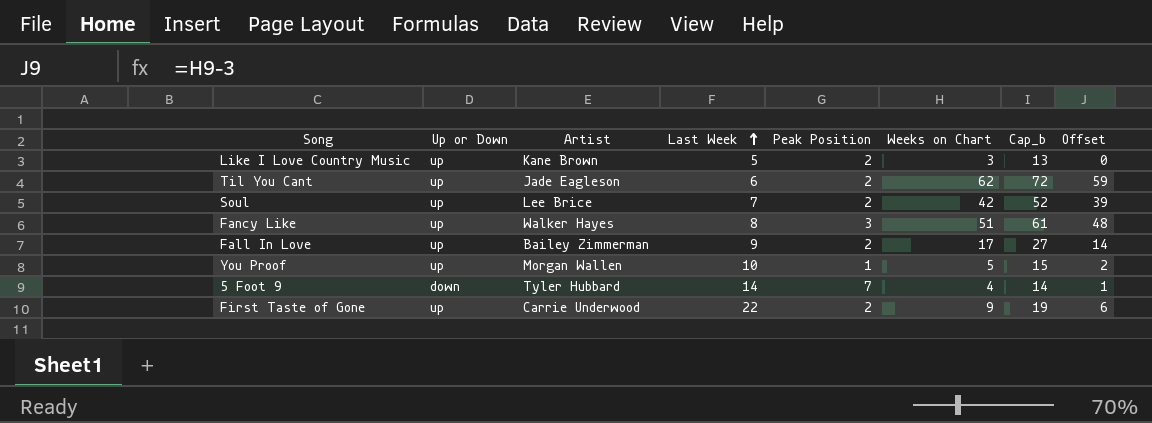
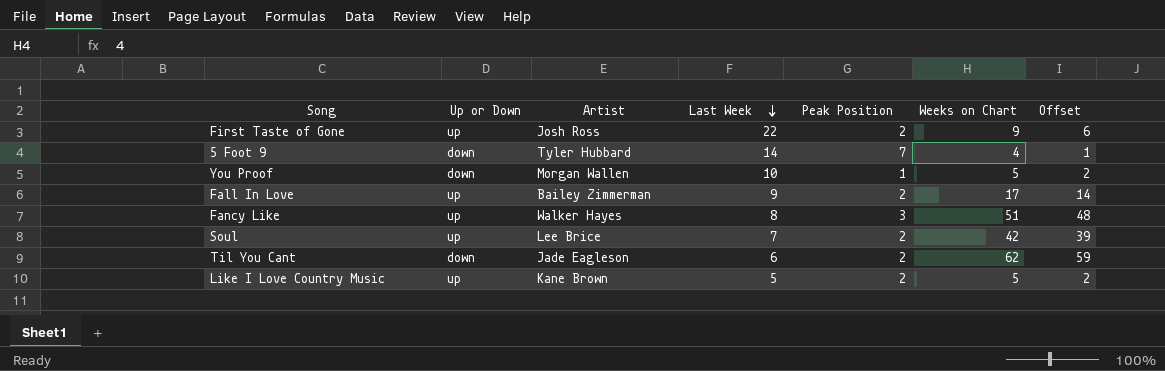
row order: Last Week ascending -> Last Week descending
column Cap_b | formula: [Weeks on Chart] + 10 -> none
First Taste of Gone | Artist: Carrie Underwood -> Josh Ross
You Proof | Up or Down: up -> down
Til You Cant | Up or Down: up -> down
Like I Love Country Music | Weeks on Chart: 3 -> 5
Like I Love Country Music | Offset: 0 -> 2

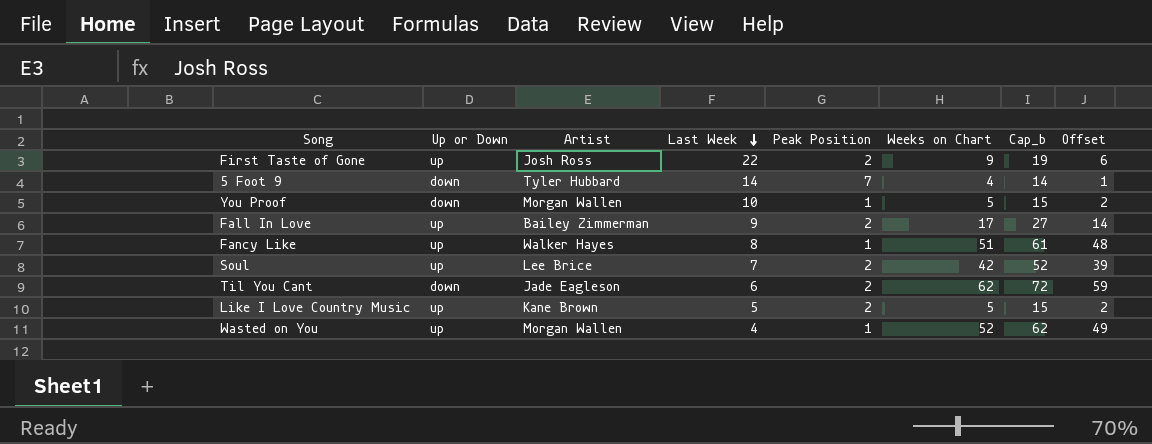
column Cap_b | formula: none -> [Weeks on Chart] + 10
Fancy Like | Peak Position: 3 -> 1
row Wasted on You: none -> up | Morgan Wallen | 4 | 1 | 52 | 62 | 49

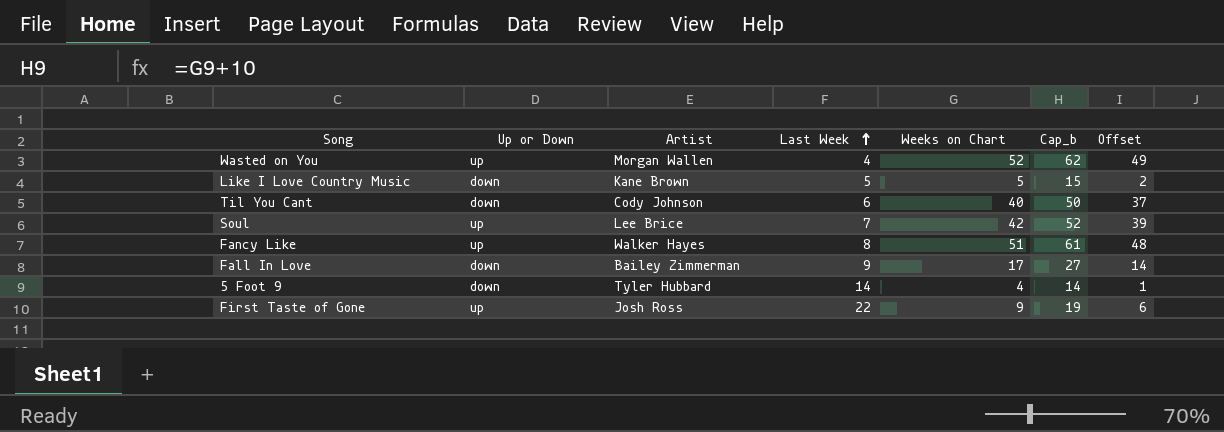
row order: Last Week descending -> Last Week ascending
column Peak Position | position: 5 -> none
row You Proof: down | Morgan Wallen | 10 | 1 | 5 | 15 | 2 -> none
Like I Love Country Music | Up or Down: up -> down
Til You Cant | Artist: Jade Eagleson -> Cody Johnson
Til You Cant | Weeks on Chart: 62 -> 40
Til You Cant | Cap_b: 72 -> 50
Til You Cant | Offset: 59 -> 37
Fall In Love | Up or Down: up -> down

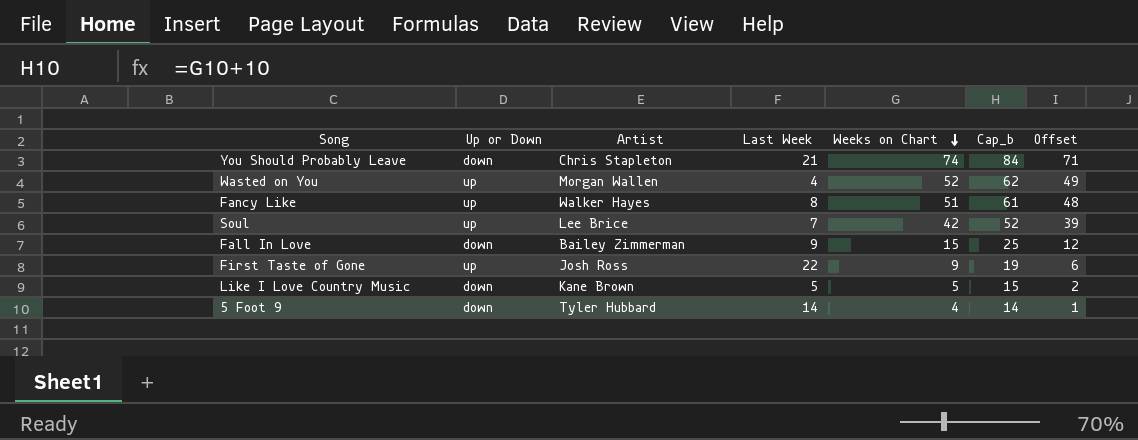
row order: Last Week ascending -> Weeks on Chart descending
row Til You Cant: down | Cody Johnson | 6 | 40 | 50 | 37 -> none
row You Should Probably Leave: none -> down | Chris Stapleton | 21 | 74 | 84 | 71
Fall In Love | Weeks on Chart: 17 -> 15
Fall In Love | Cap_b: 27 -> 25
Fall In Love | Offset: 14 -> 12

